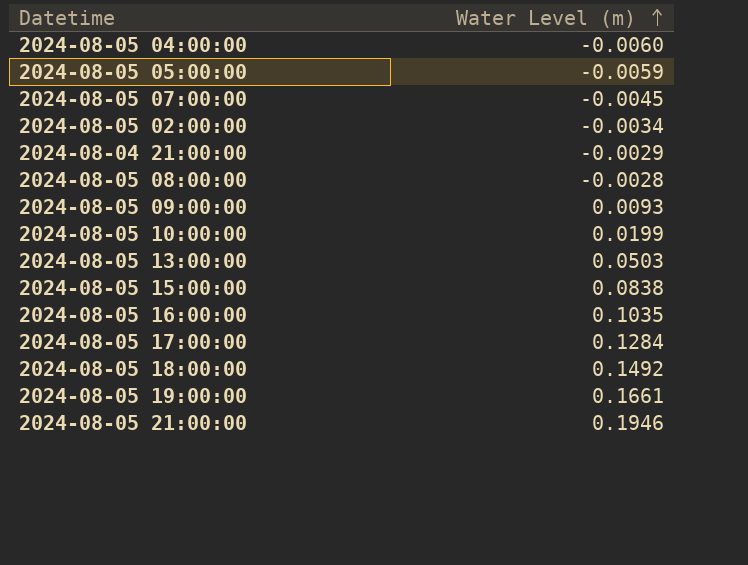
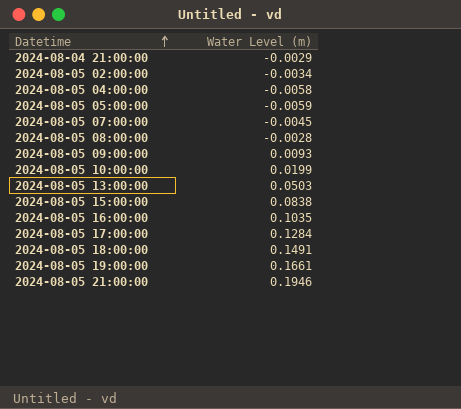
row order: Water Level (m) ascending -> Datetime ascending
2024-08-05 04:00:00 | Water Level (m): -0.0060 -> -0.0058
2024-08-05 18:00:00 | Water Level (m): 0.1492 -> 0.1491

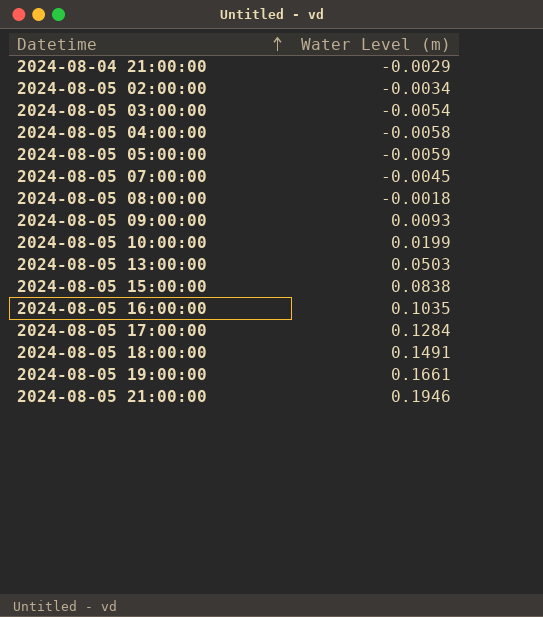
row 2024-08-05 03:00:00: none -> -0.0054
2024-08-05 08:00:00 | Water Level (m): -0.0028 -> -0.0018

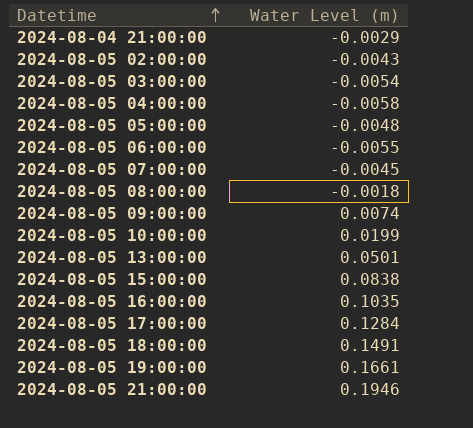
2024-08-05 02:00:00 | Water Level (m): -0.0034 -> -0.0043
2024-08-05 05:00:00 | Water Level (m): -0.0059 -> -0.0048
row 2024-08-05 06:00:00: none -> -0.0055
2024-08-05 09:00:00 | Water Level (m): 0.0093 -> 0.0074
2024-08-05 13:00:00 | Water Level (m): 0.0503 -> 0.0501

